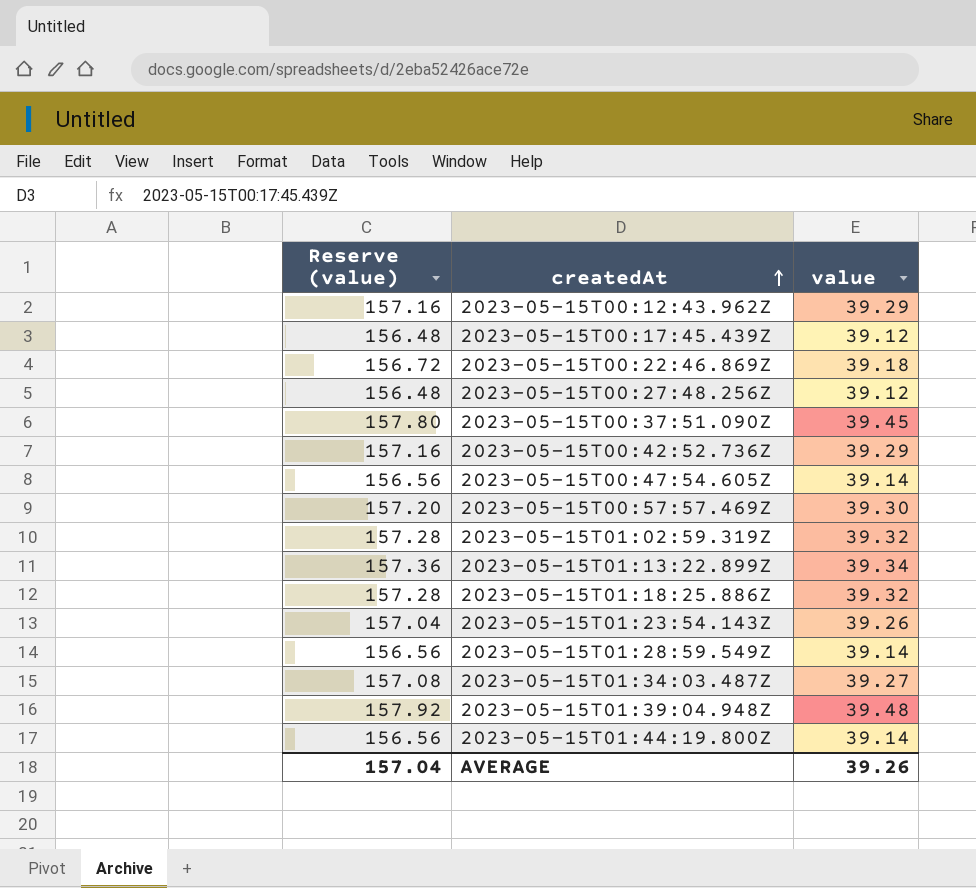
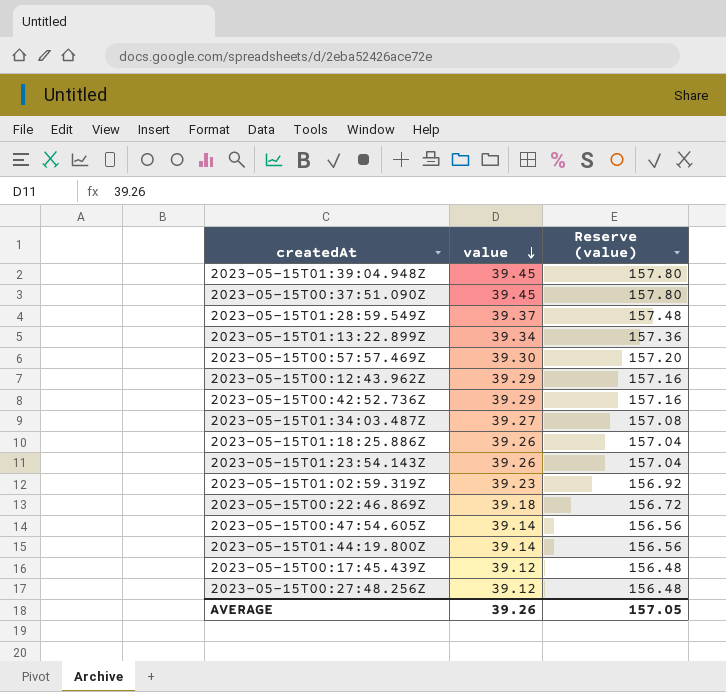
row order: createdAt ascending -> value descending
column Reserve (value) | position: 1 -> 3
2023-05-15T01:39:04.948Z | value: 39.48 -> 39.45
2023-05-15T01:39:04.948Z | Reserve (value): 157.92 -> 157.80
2023-05-15T01:28:59.549Z | value: 39.14 -> 39.37
2023-05-15T01:28:59.549Z | Reserve (value): 156.56 -> 157.48
2023-05-15T01:18:25.886Z | value: 39.32 -> 39.26
2023-05-15T01:18:25.886Z | Reserve (value): 157.28 -> 157.04
2023-05-15T01:02:59.319Z | value: 39.32 -> 39.23
2023-05-15T01:02:59.319Z | Reserve (value): 157.28 -> 156.92
AVERAGE | Reserve (value): 157.04 -> 157.05

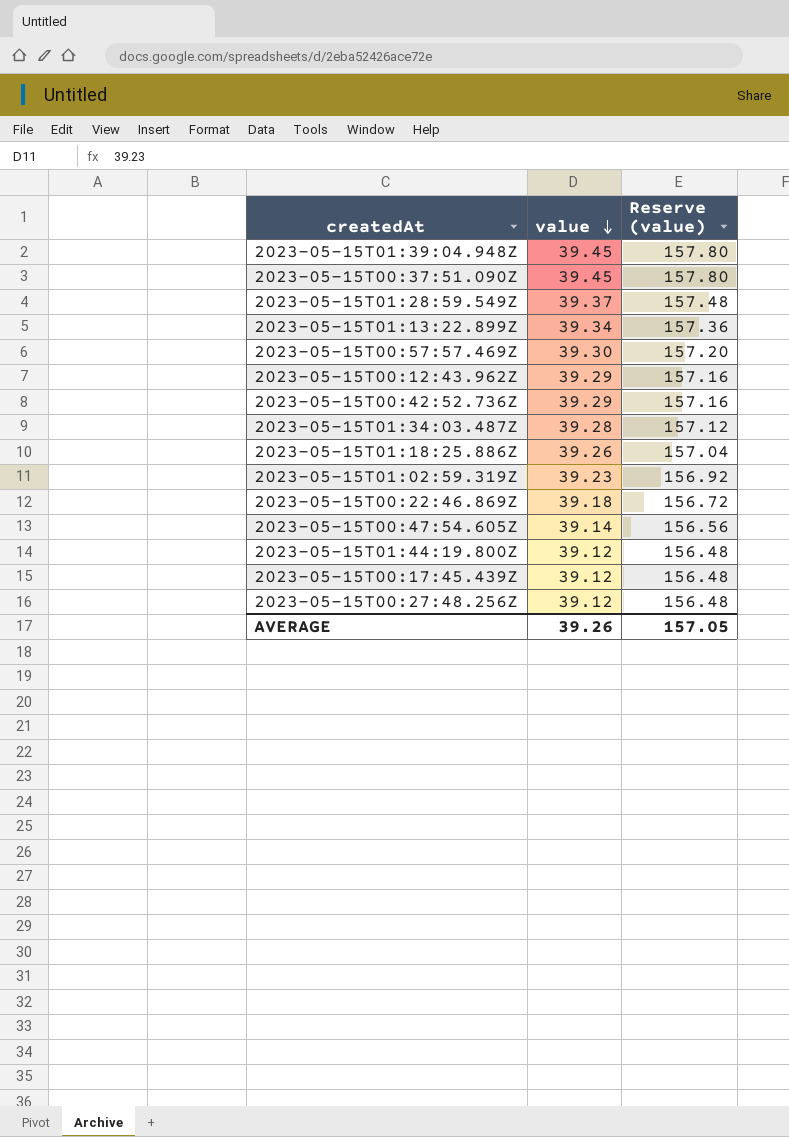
row 2023-05-15T01:23:54.143Z: 39.26 | 157.04 -> none
2023-05-15T01:34:03.487Z | value: 39.27 -> 39.28
2023-05-15T01:34:03.487Z | Reserve (value): 157.08 -> 157.12
2023-05-15T01:44:19.800Z | value: 39.14 -> 39.12
2023-05-15T01:44:19.800Z | Reserve (value): 156.56 -> 156.48

